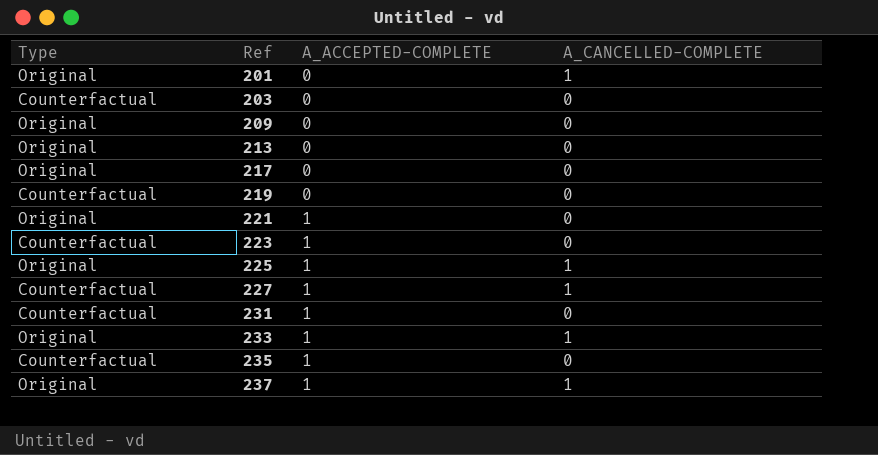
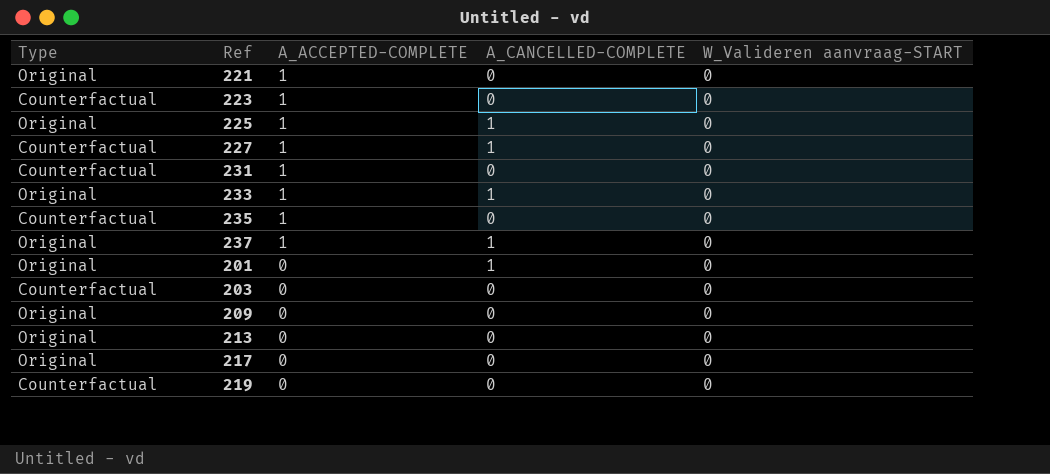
row order: Ref ascending -> A_ACCEPTED-COMPLETE descending
column W_Valideren aanvraag-START | position: none -> 5

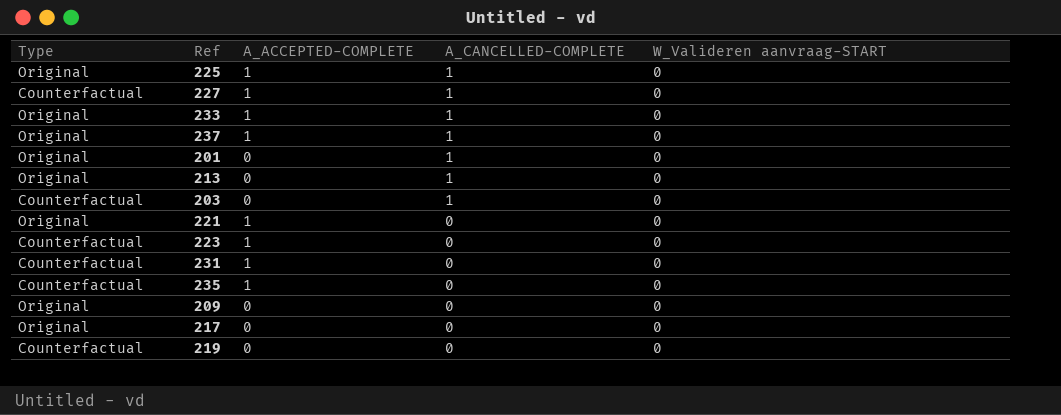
row order: A_ACCEPTED-COMPLETE descending -> A_CANCELLED-COMPLETE descending
213 | A_CANCELLED-COMPLETE: 0 -> 1
203 | A_CANCELLED-COMPLETE: 0 -> 1

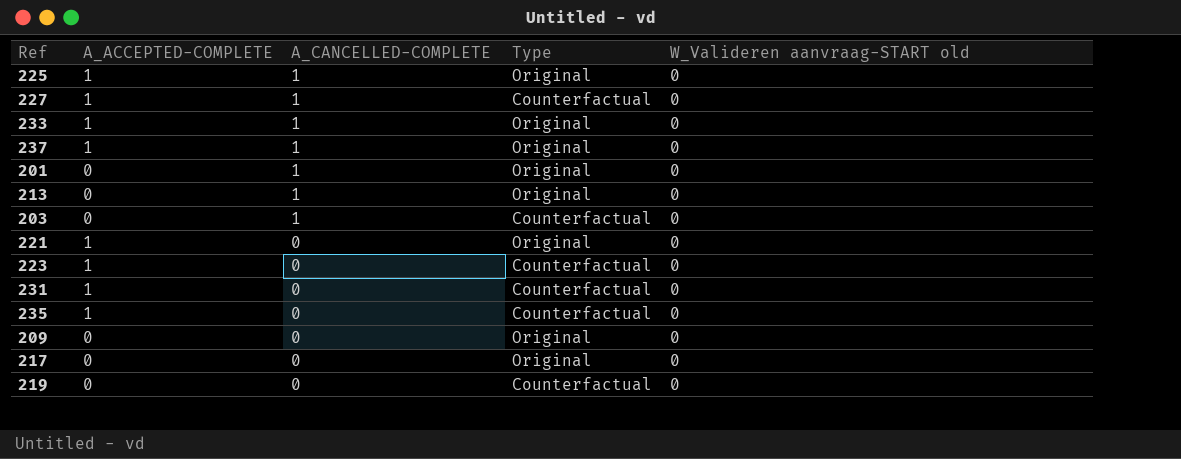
column Type | position: 1 -> 4
column name: W_Valideren aanvraag-START -> W_Valideren aanvraag-START old

